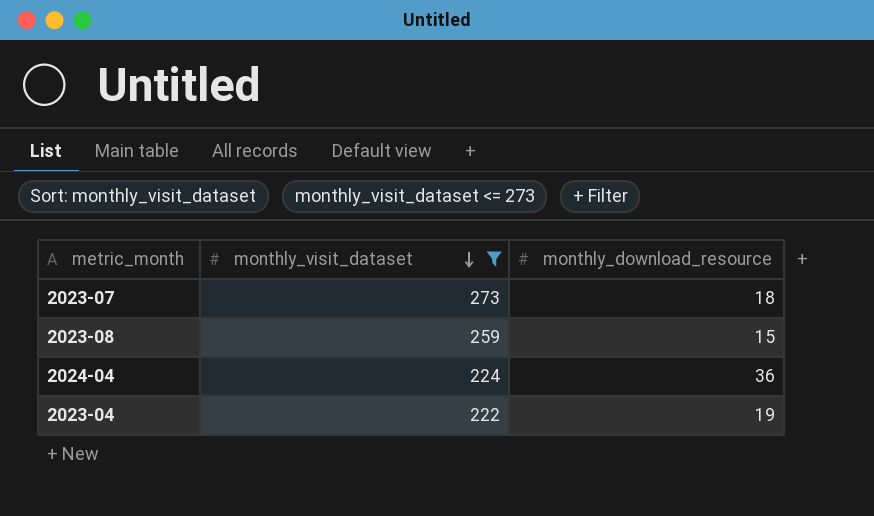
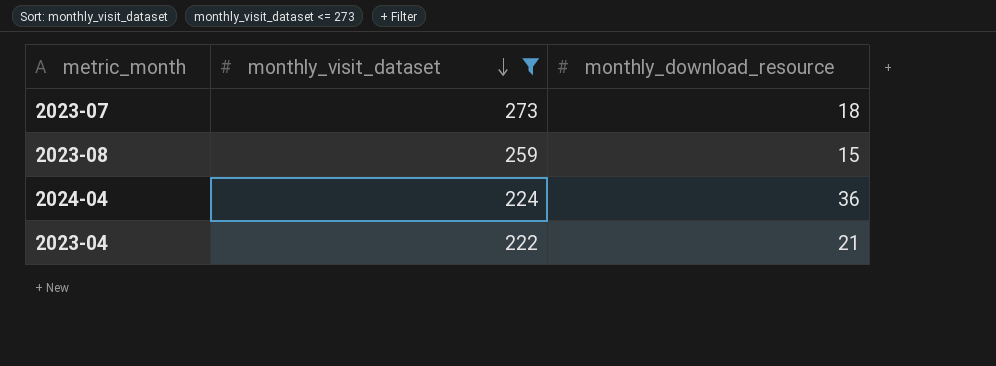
2023-04 | monthly_download_resource: 19 -> 21

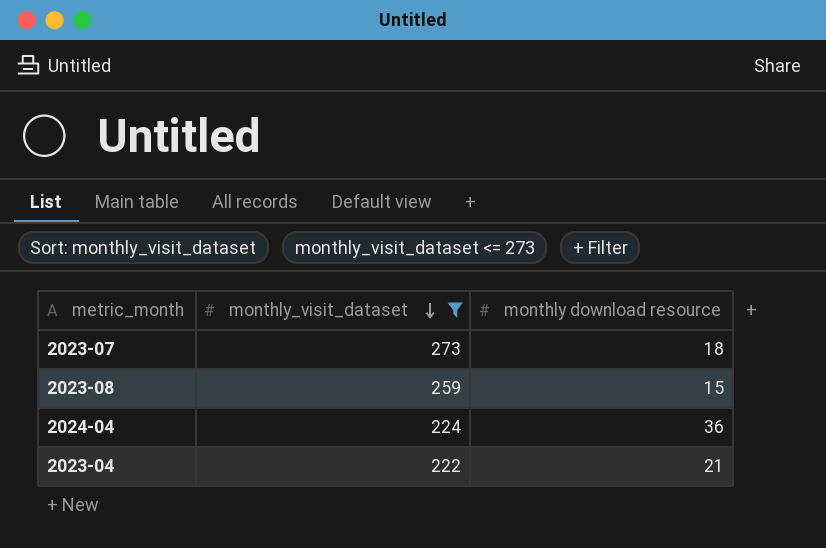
column name: monthly_download_resource -> monthly download resource

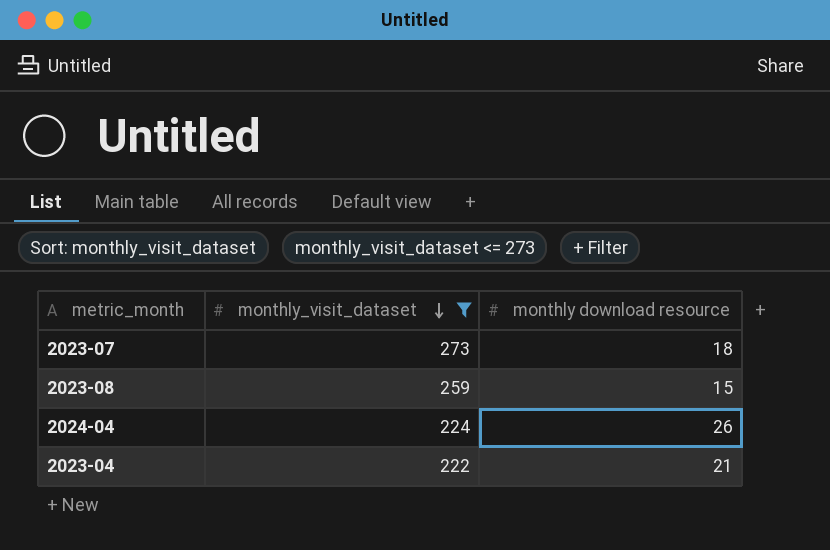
2024-04 | monthly download resource: 36 -> 26

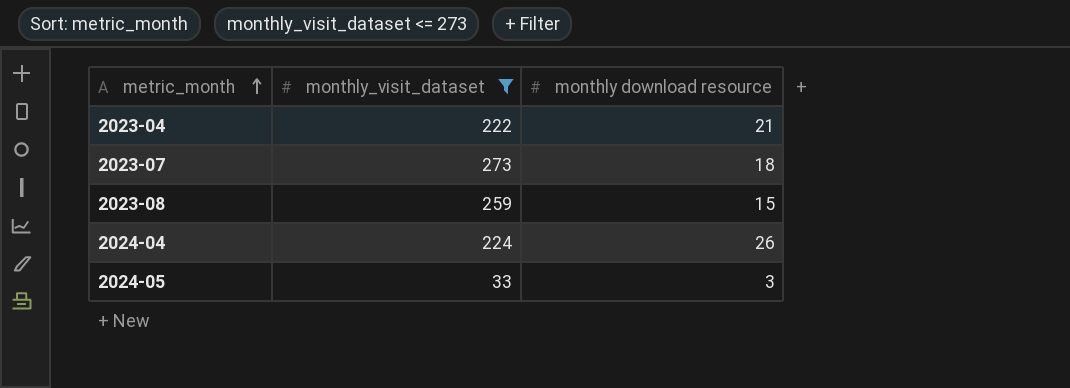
row order: monthly_visit_dataset descending -> metric_month ascending
row 2024-05: none -> 33 | 3

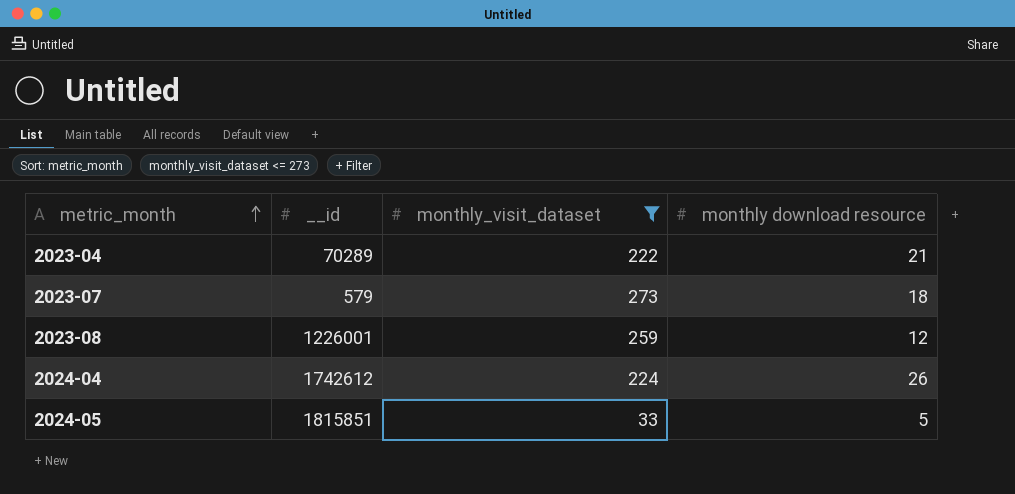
column __id | position: none -> 2
2023-08 | monthly download resource: 15 -> 12
2024-05 | monthly download resource: 3 -> 5

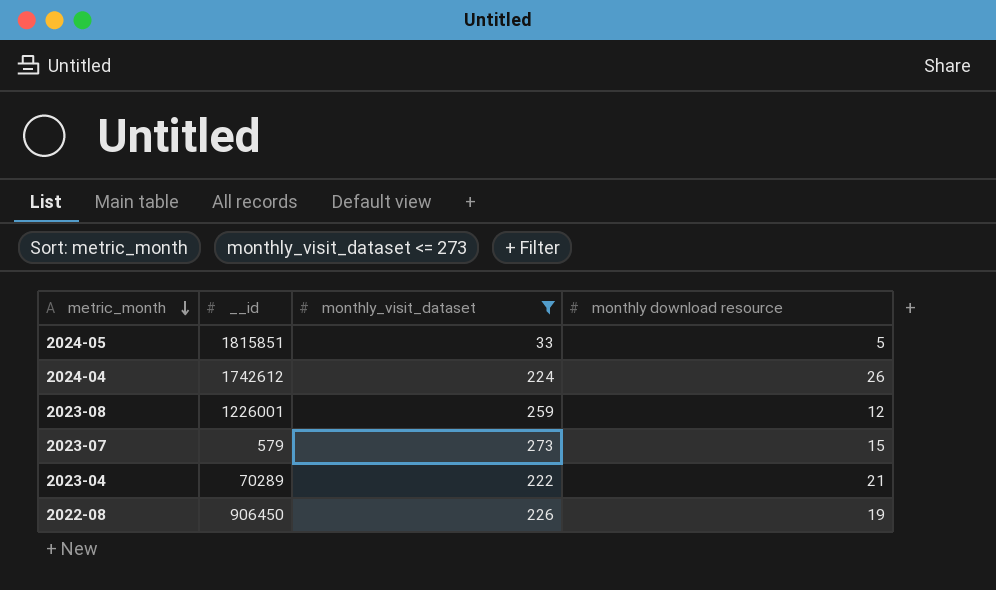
row order: metric_month ascending -> metric_month descending
2023-07 | monthly download resource: 18 -> 15
row 2022-08: none -> 906450 | 226 | 19

